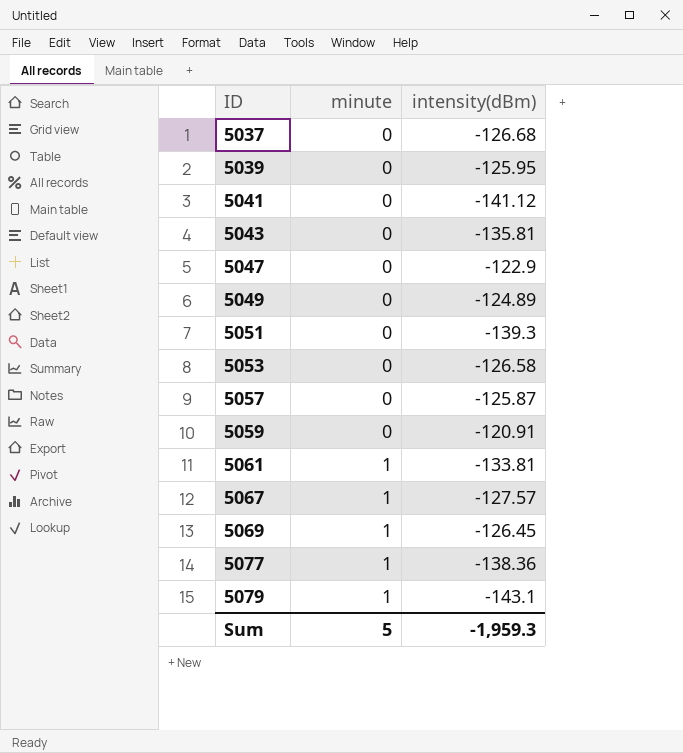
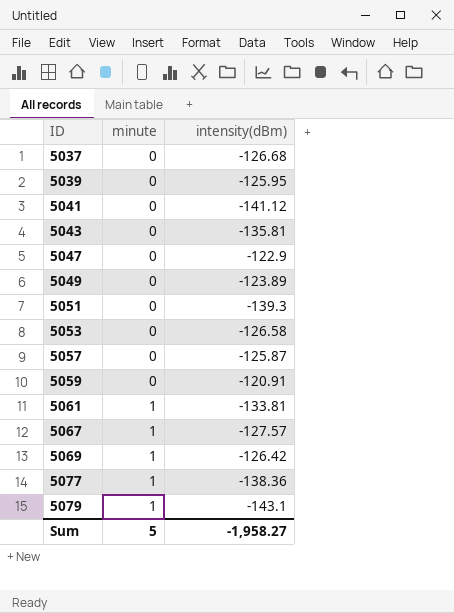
5049 | intensity(dBm): -124.89 -> -123.89
5069 | intensity(dBm): -126.45 -> -126.42
Sum | intensity(dBm): -1,959.3 -> -1,958.27

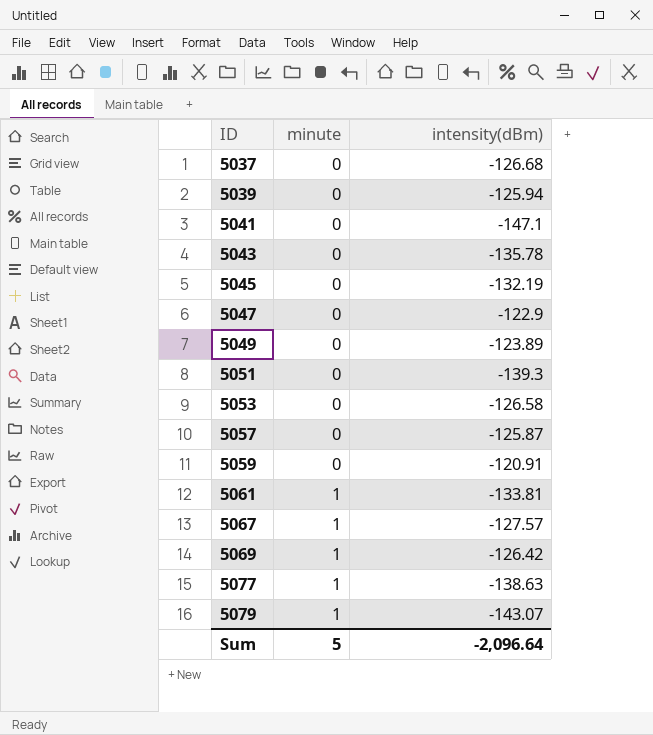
5039 | intensity(dBm): -125.95 -> -125.94
5041 | intensity(dBm): -141.12 -> -147.1
5043 | intensity(dBm): -135.81 -> -135.78
row 5045: none -> 0 | -132.19
5077 | intensity(dBm): -138.36 -> -138.63
5079 | intensity(dBm): -143.1 -> -143.07
Sum | intensity(dBm): -1,958.27 -> -2,096.64

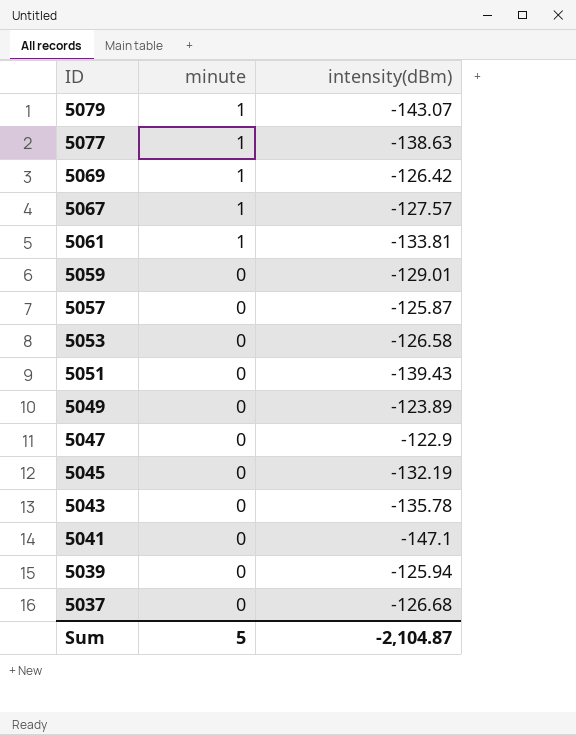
row order: ID ascending -> ID descending
5059 | intensity(dBm): -120.91 -> -129.01
5051 | intensity(dBm): -139.3 -> -139.43
Sum | intensity(dBm): -2,096.64 -> -2,104.87

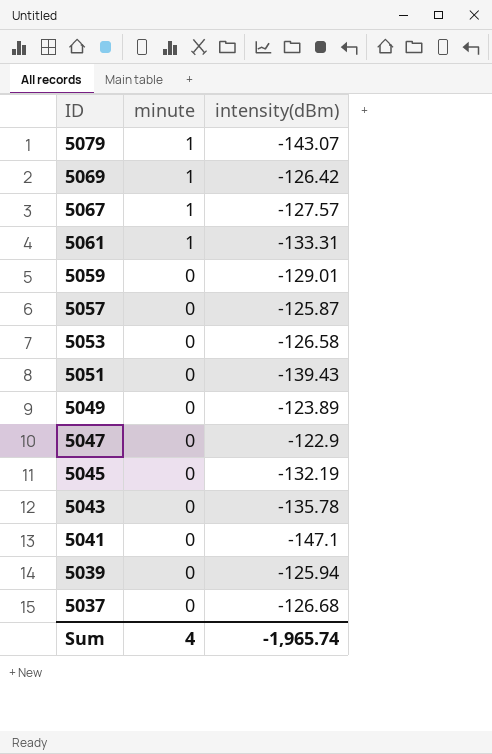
row 5077: 1 | -138.63 -> none
5061 | intensity(dBm): -133.81 -> -133.31
Sum | minute: 5 -> 4
Sum | intensity(dBm): -2,104.87 -> -1,965.74

